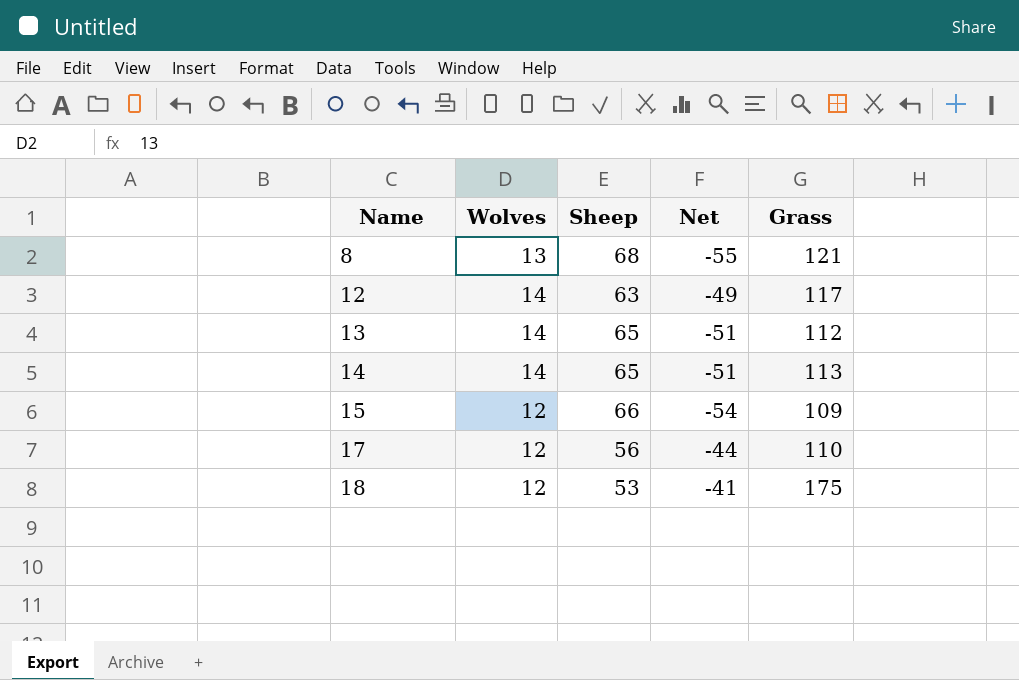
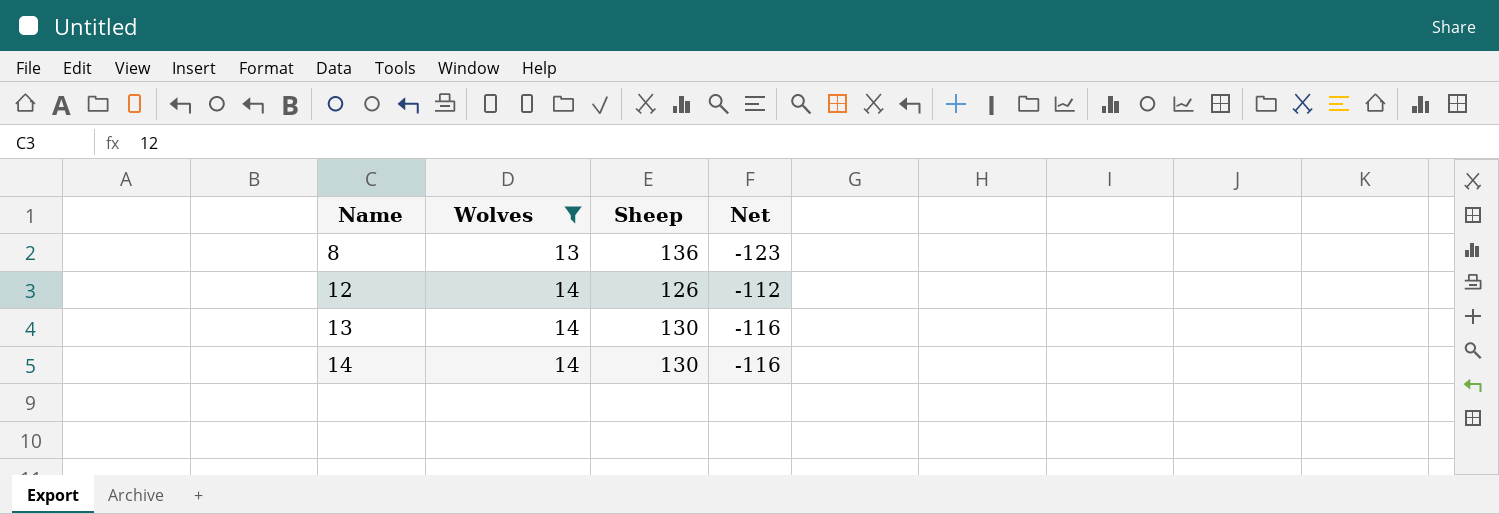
filter: none -> Wolves != 12
column Grass | position: 5 -> none
8 | Sheep: 68 -> 136
8 | Net: -55 -> -123
12 | Sheep: 63 -> 126
12 | Net: -49 -> -112
13 | Sheep: 65 -> 130
13 | Net: -51 -> -116
14 | Sheep: 65 -> 130
14 | Net: -51 -> -116

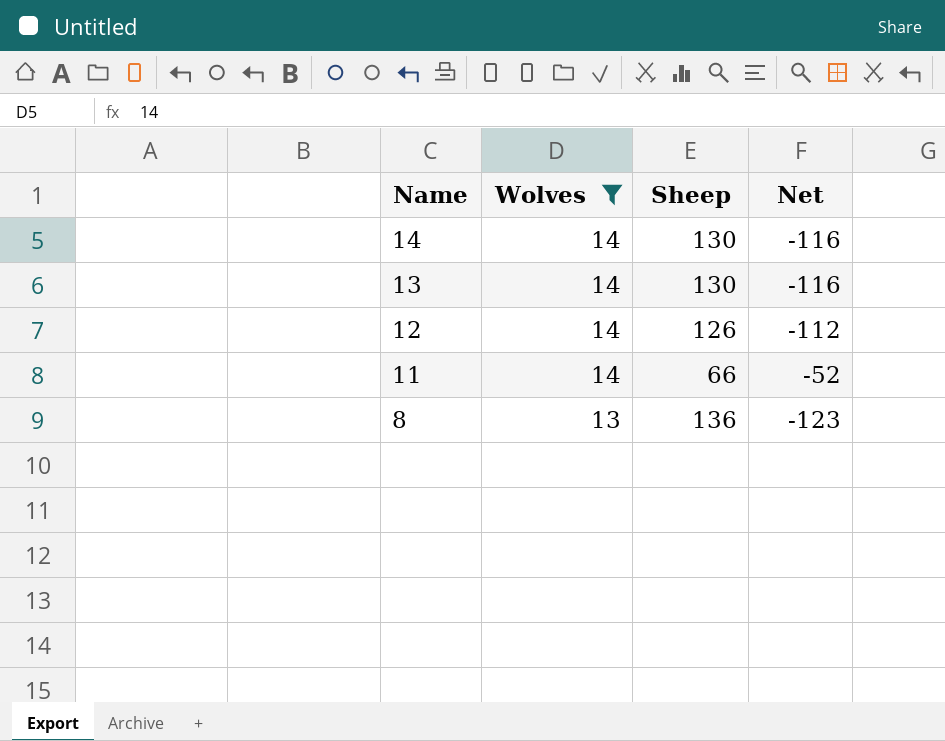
row order: Name ascending -> Name descending
row 11: none -> 14 | 66 | -52

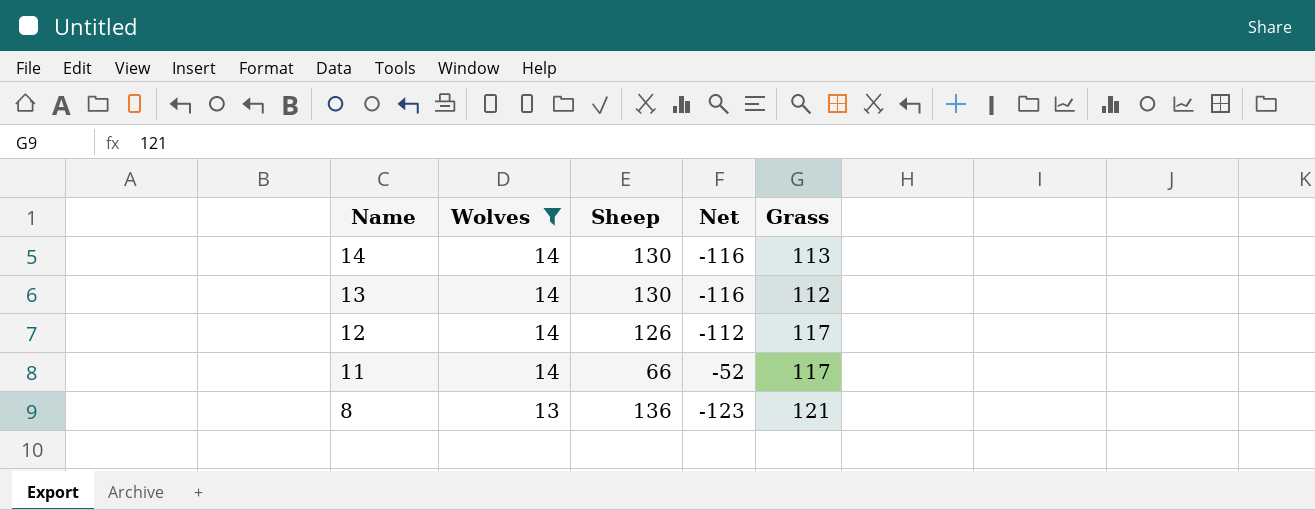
column Grass | position: none -> 5

